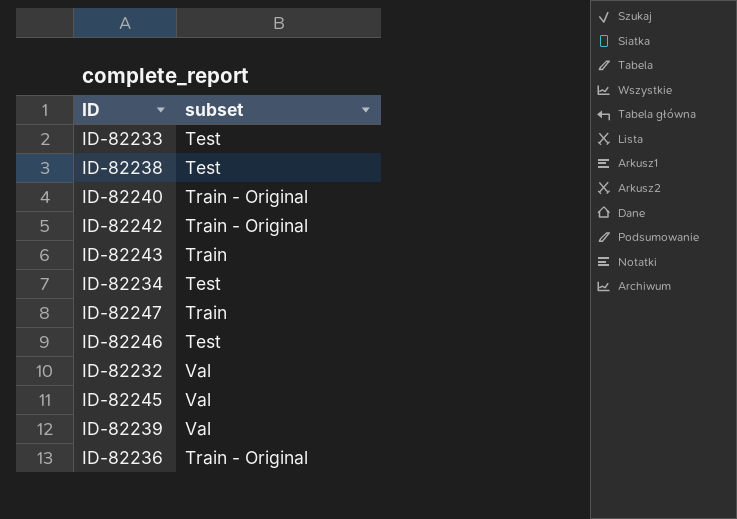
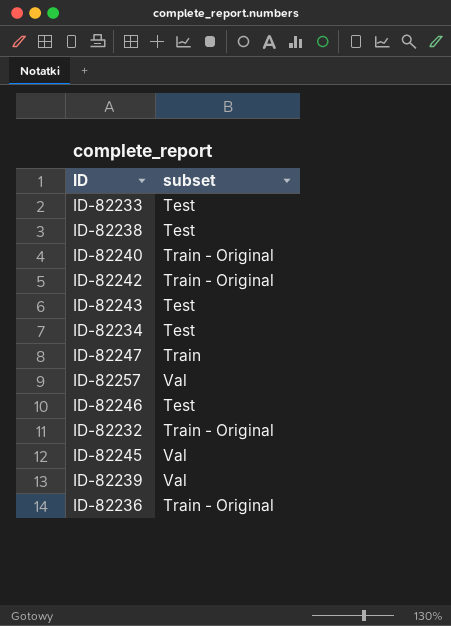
ID-82243 | subset: Train -> Test
row ID-82257: none -> Val
ID-82232 | subset: Val -> Train - Original

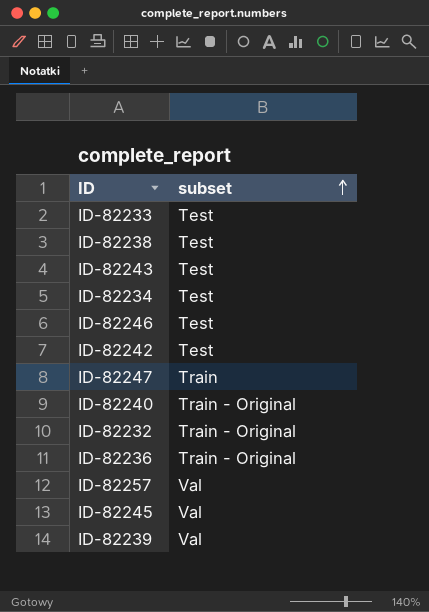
row order: none -> subset ascending
ID-82242 | subset: Train - Original -> Test

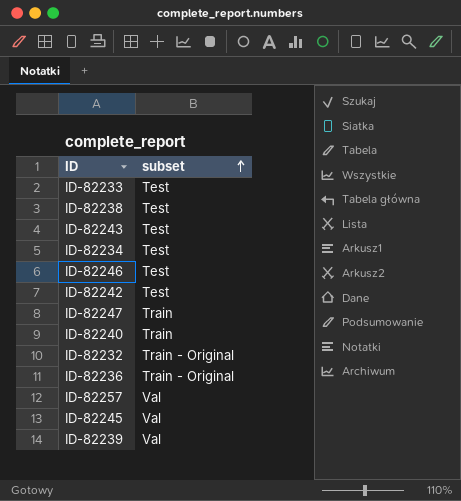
ID-82240 | subset: Train - Original -> Train

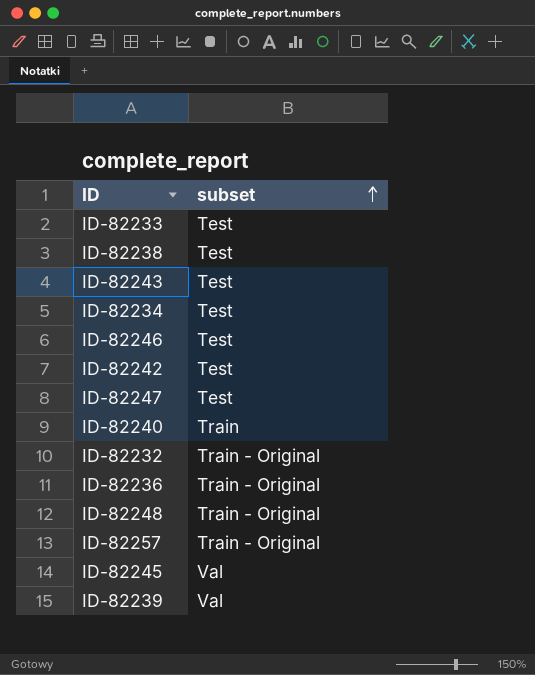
ID-82247 | subset: Train -> Test
row ID-82248: none -> Train - Original
ID-82257 | subset: Val -> Train - Original

